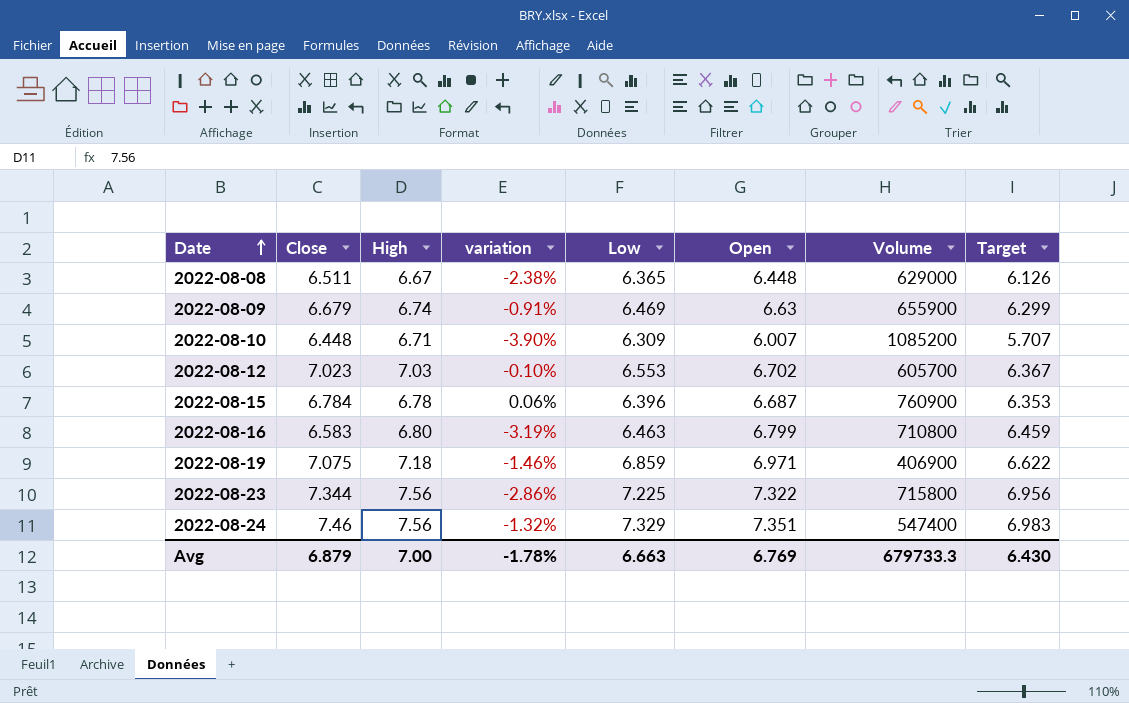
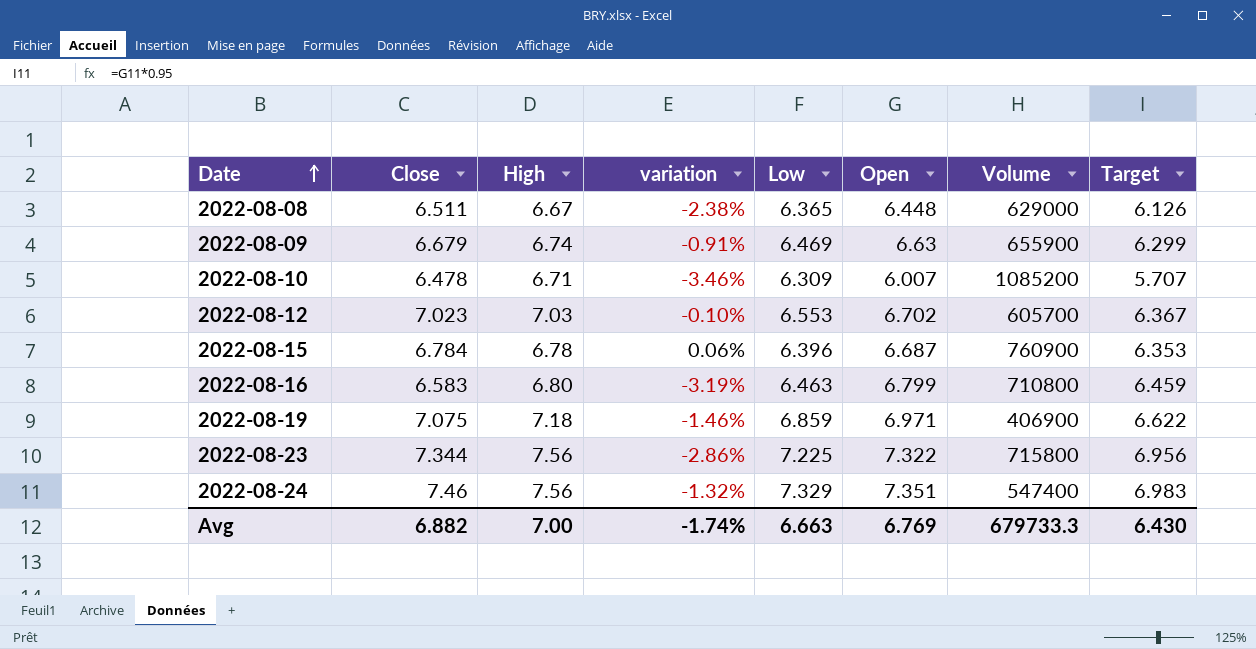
2022-08-10 | Close: 6.448 -> 6.478
2022-08-10 | variation: -3.90% -> -3.46%
Avg | Close: 6.879 -> 6.882
Avg | variation: -1.78% -> -1.74%

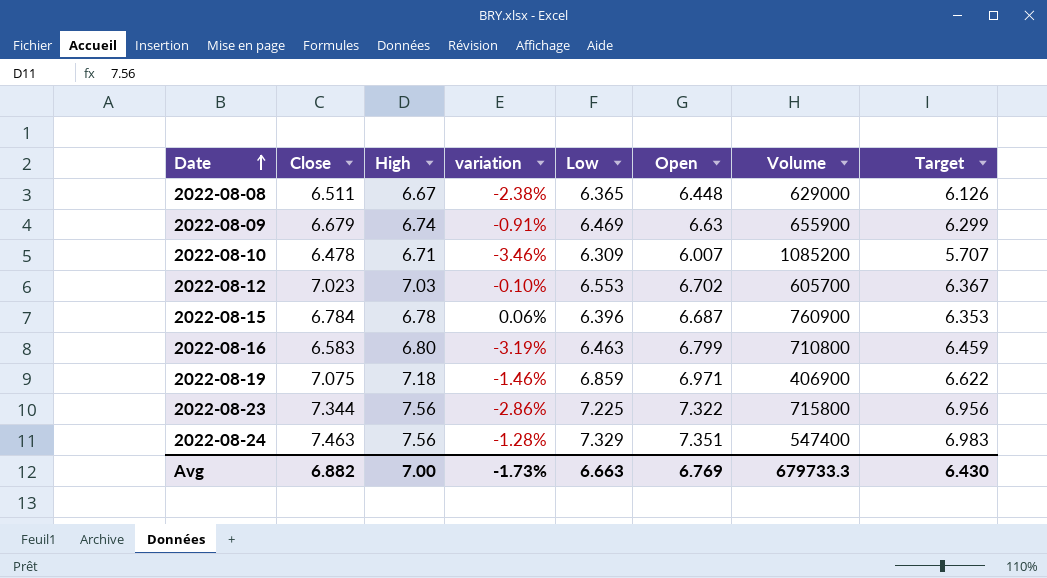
2022-08-24 | Close: 7.46 -> 7.463
2022-08-24 | variation: -1.32% -> -1.28%
Avg | variation: -1.74% -> -1.73%

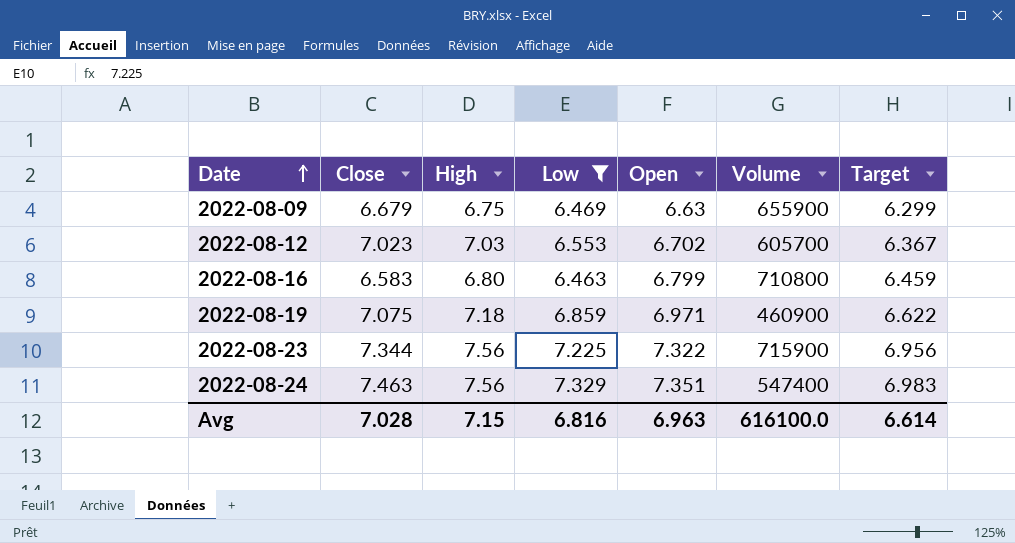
filter: none -> Low >= 6.463
column variation | formula: ([Close] - [High]) / [High] -> none
2022-08-09 | High: 6.74 -> 6.75
2022-08-19 | Volume: 406900 -> 460900
2022-08-23 | Volume: 715800 -> 715900
Avg | Close: 6.882 -> 7.028
Avg | High: 7.00 -> 7.15
Avg | Low: 6.663 -> 6.816
Avg | Open: 6.769 -> 6.963
Avg | Volume: 679733.3 -> 616100.0
Avg | Target: 6.430 -> 6.614

